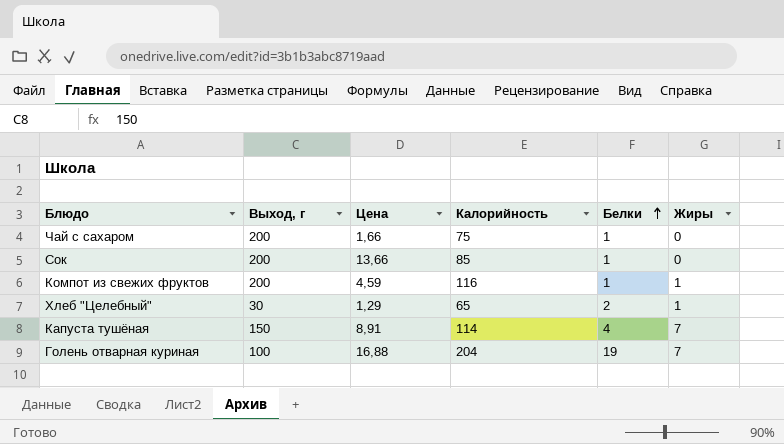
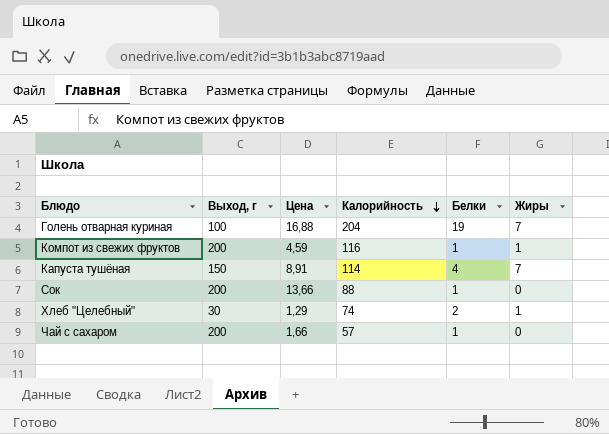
row order: Белки ascending -> Калорийность descending
Сок | Калорийность: 85 -> 88
Хлеб "Целебный" | Калорийность: 65 -> 74
Чай с сахаром | Калорийность: 75 -> 57

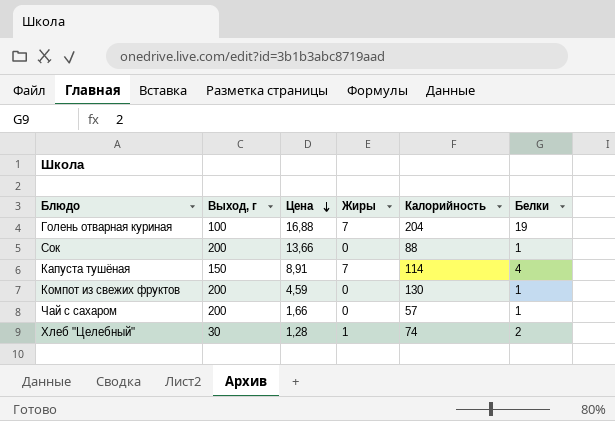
row order: Калорийность descending -> Цена descending
column Жиры | position: 6 -> 4
Компот из свежих фруктов | Жиры: 1 -> 0
Компот из свежих фруктов | Калорийность: 116 -> 130
Хлеб "Целебный" | Цена: 1,29 -> 1,28

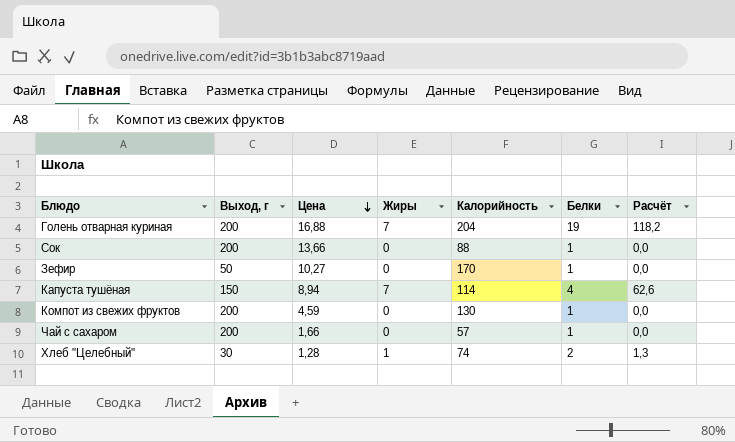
column Расчёт | formula: none -> [Цена] * [Жиры]
Голень отварная куриная | Выход, г: 100 -> 200
row Зефир: none -> 50 | 10,27 | 0 | 170 | 1 | 0,0
Капуста тушёная | Цена: 8,91 -> 8,94

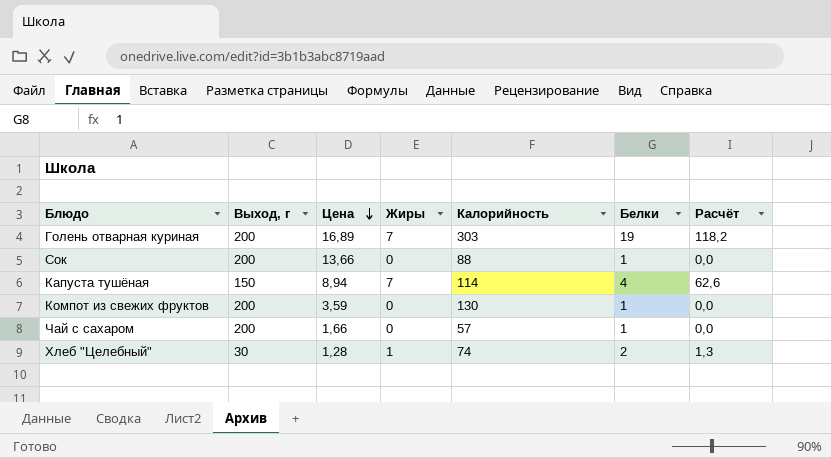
row Зефир: 50 | 10,27 | 0 | 170 | 1 | 0,0 -> none
Голень отварная куриная | Цена: 16,88 -> 16,89
Голень отварная куриная | Калорийность: 204 -> 303
Компот из свежих фруктов | Цена: 4,59 -> 3,59

